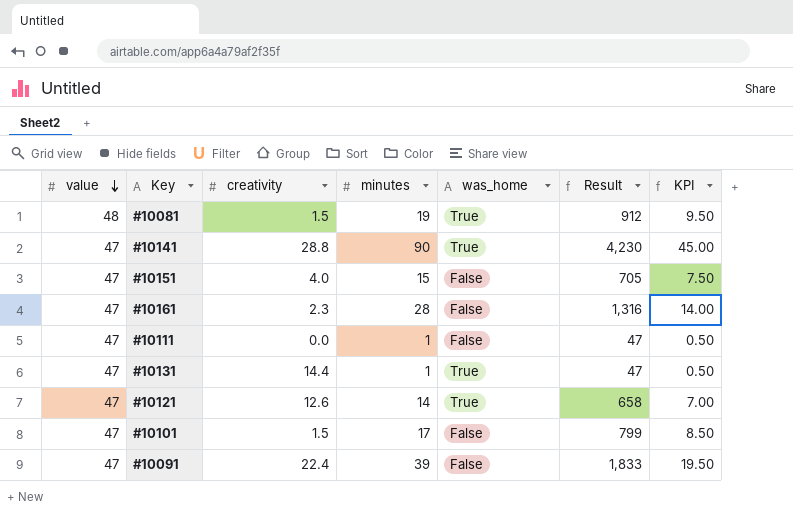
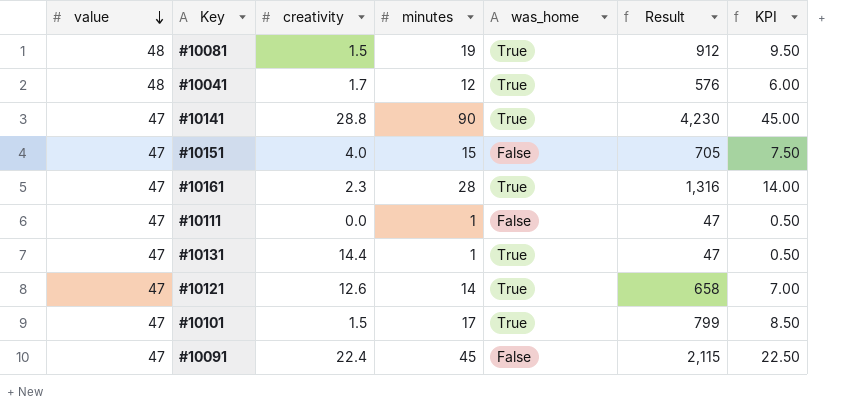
row #10041: none -> 48 | 1.7 | 12 | True | 576 | 6.00
#10161 | was_home: False -> True
#10101 | was_home: False -> True
#10091 | minutes: 39 -> 45
#10091 | Result: 1,833 -> 2,115
#10091 | KPI: 19.50 -> 22.50

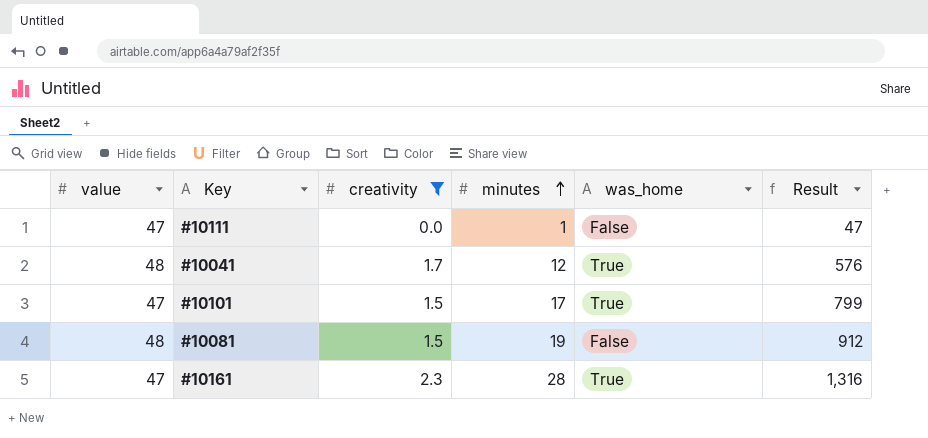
filter: none -> creativity <= 2.3
row order: value descending -> minutes ascending
column KPI | formula: [minutes] * 0.5 -> none
#10081 | was_home: True -> False

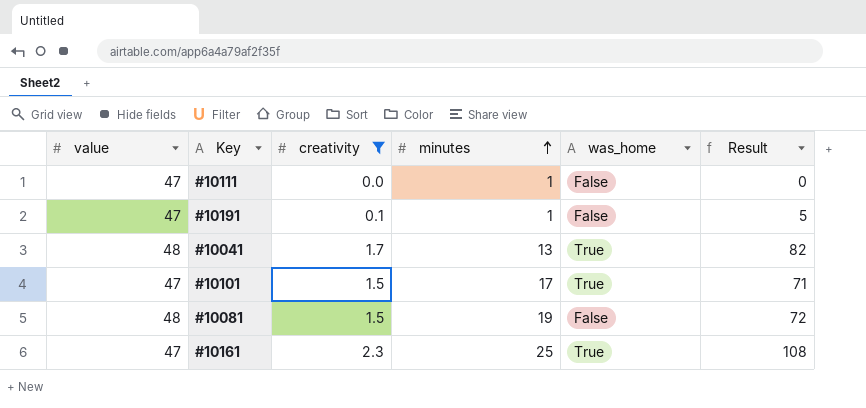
column Result | formula: [value] * [minutes] -> [value] * [creativity]
row #10191: none -> 47 | 0.1 | 1 | False | 5
#10041 | minutes: 12 -> 13
#10161 | minutes: 28 -> 25

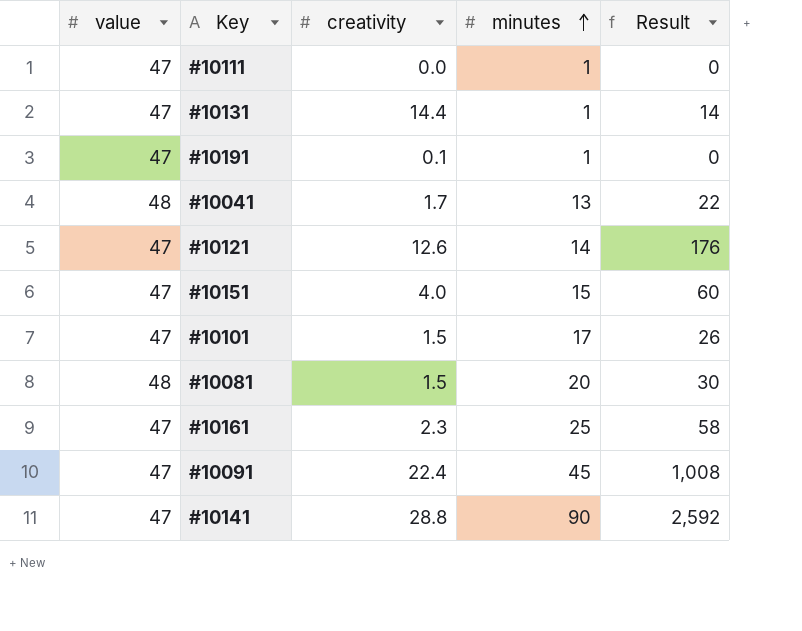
filter: creativity <= 2.3 -> none
column was_home | position: 5 -> none
column Result | formula: [value] * [creativity] -> [creativity] * [minutes]
#10081 | minutes: 19 -> 20

